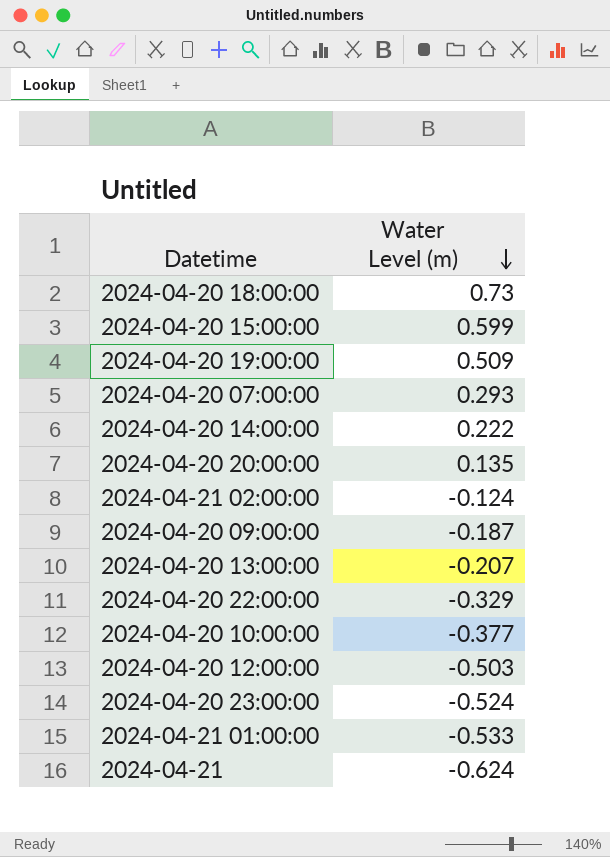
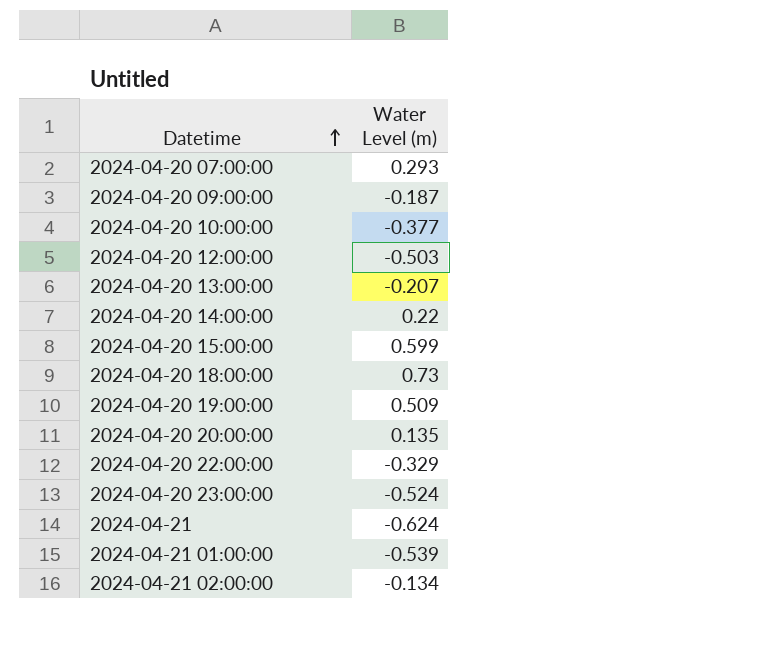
row order: Water Level (m) descending -> Datetime ascending
2024-04-20 14:00:00 | Water Level (m): 0.222 -> 0.22
2024-04-21 01:00:00 | Water Level (m): -0.533 -> -0.539
2024-04-21 02:00:00 | Water Level (m): -0.124 -> -0.134

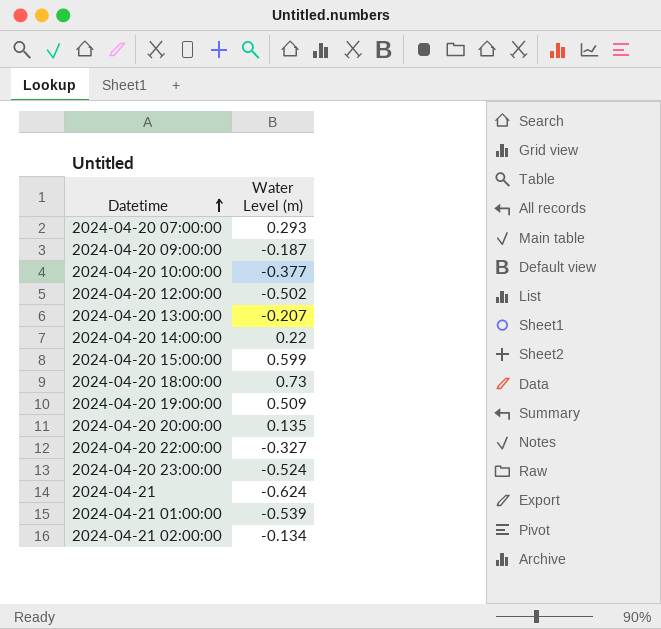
2024-04-20 12:00:00 | Water Level (m): -0.503 -> -0.502
2024-04-20 22:00:00 | Water Level (m): -0.329 -> -0.327

